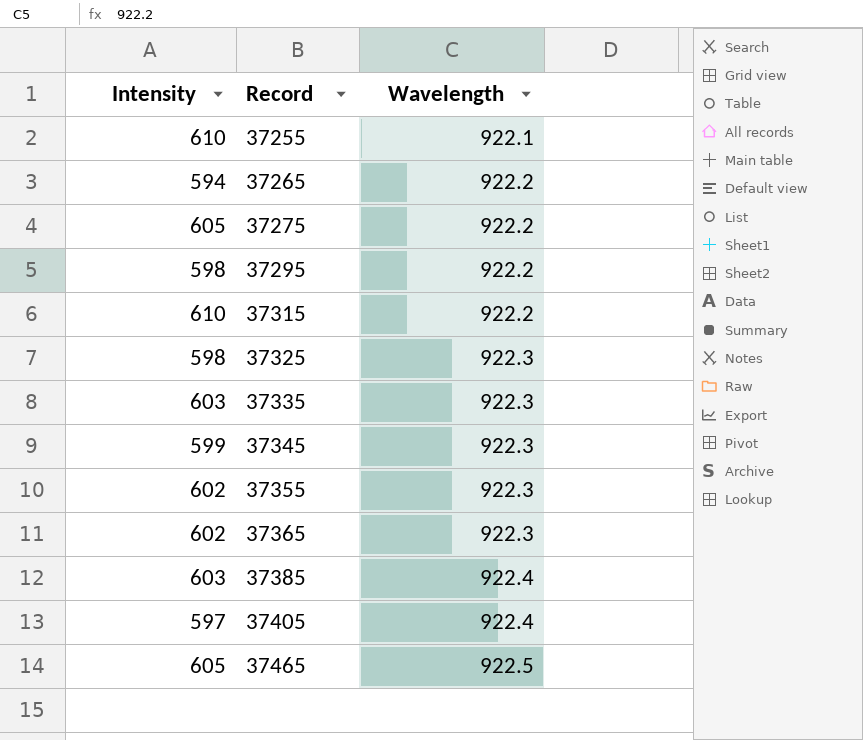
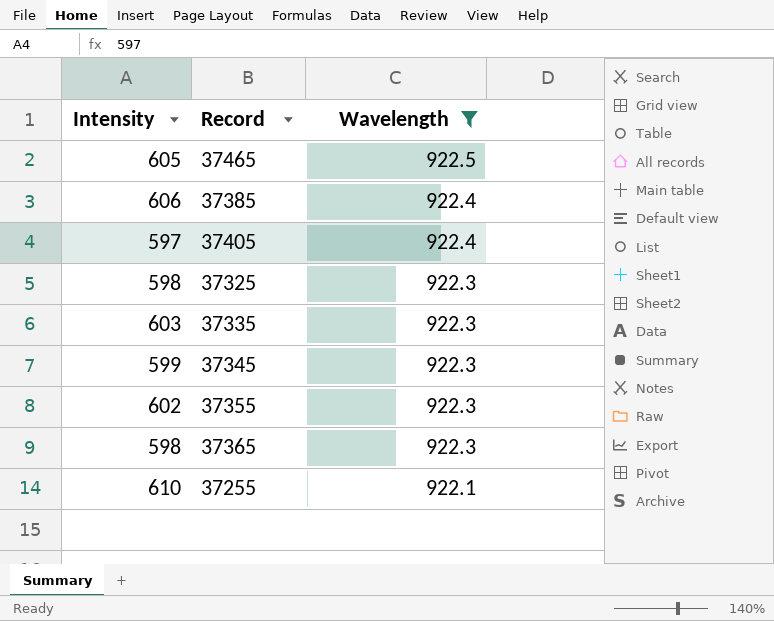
filter: none -> Wavelength != 922.2
row order: Record ascending -> Wavelength descending
37385 | Intensity: 603 -> 606
37365 | Intensity: 602 -> 598

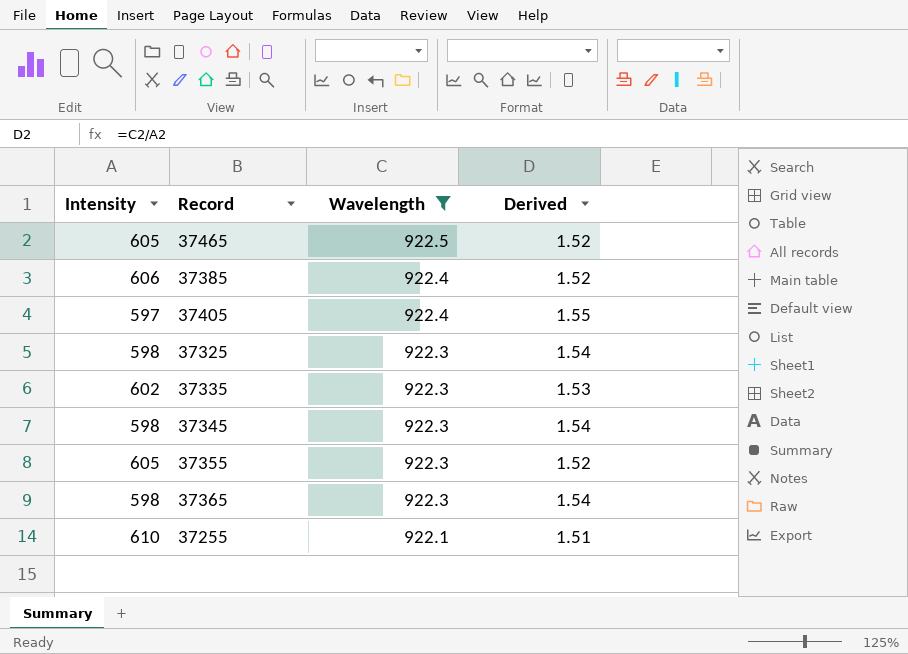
column Derived | formula: none -> [Wavelength] / [Intensity]
37335 | Intensity: 603 -> 602
37345 | Intensity: 599 -> 598
37355 | Intensity: 602 -> 605

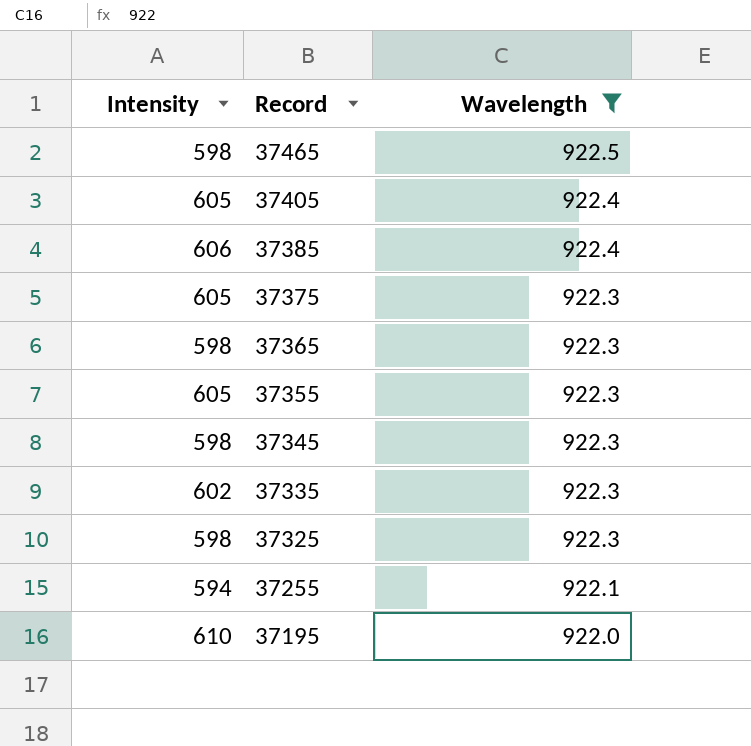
row order: Wavelength descending -> Record descending
column Derived | formula: [Wavelength] / [Intensity] -> none
37465 | Intensity: 605 -> 598
37405 | Intensity: 597 -> 605
row 37375: none -> 605 | 922.3
37255 | Intensity: 610 -> 594
row 37195: none -> 610 | 922.0

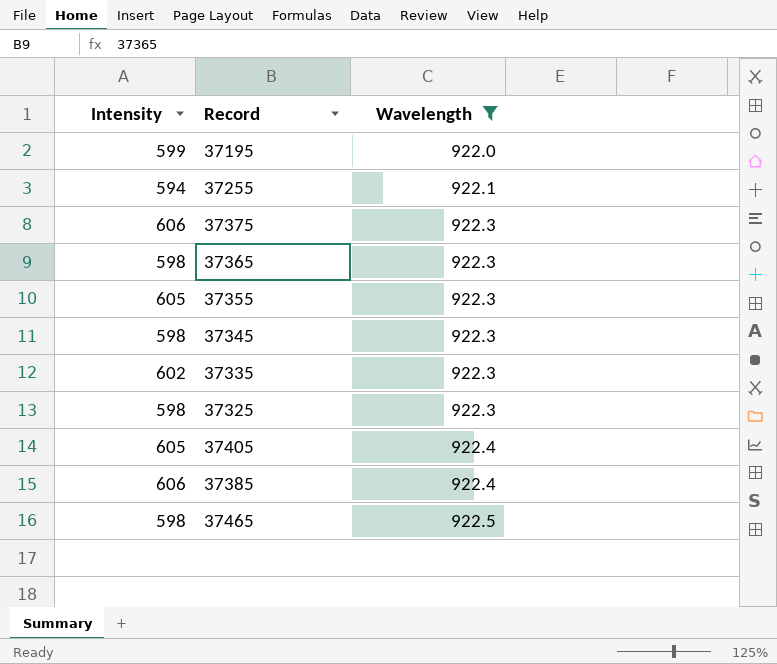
row order: Record descending -> Wavelength ascending
37195 | Intensity: 610 -> 599
37375 | Intensity: 605 -> 606

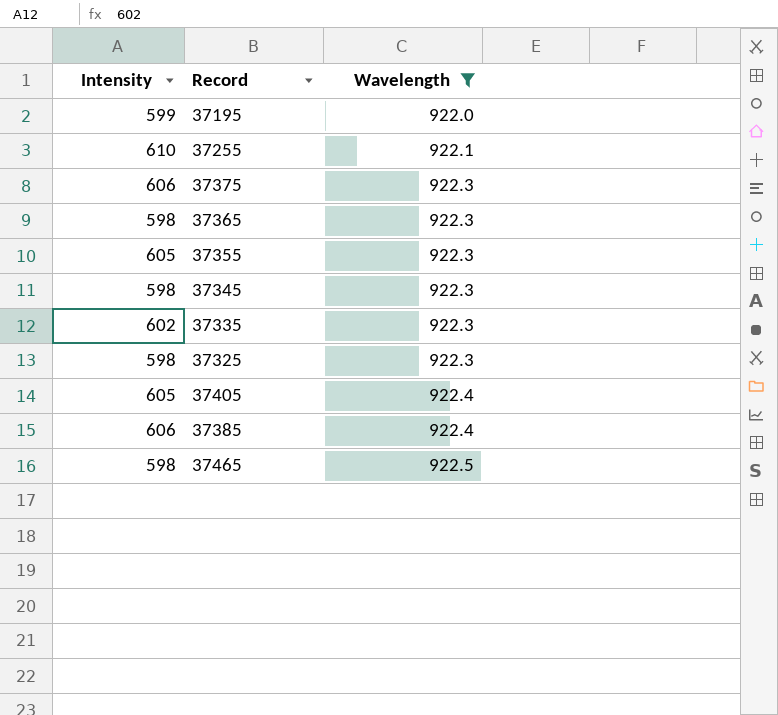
37255 | Intensity: 594 -> 610

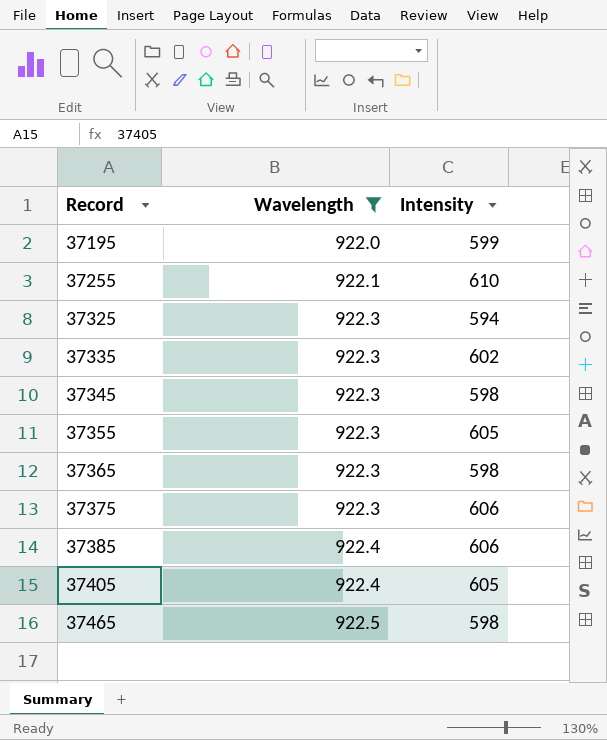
row order: Wavelength ascending -> Record ascending
column Intensity | position: 1 -> 3
37325 | Intensity: 598 -> 594

